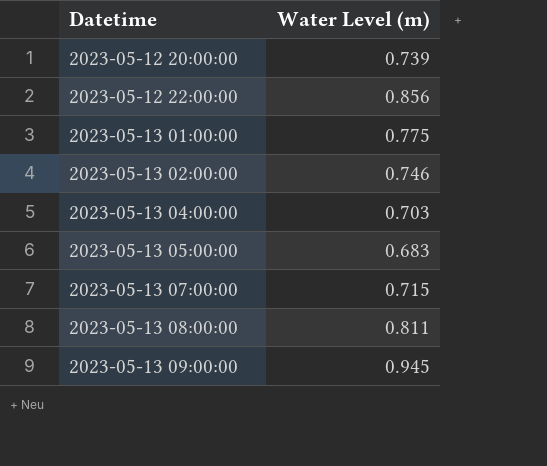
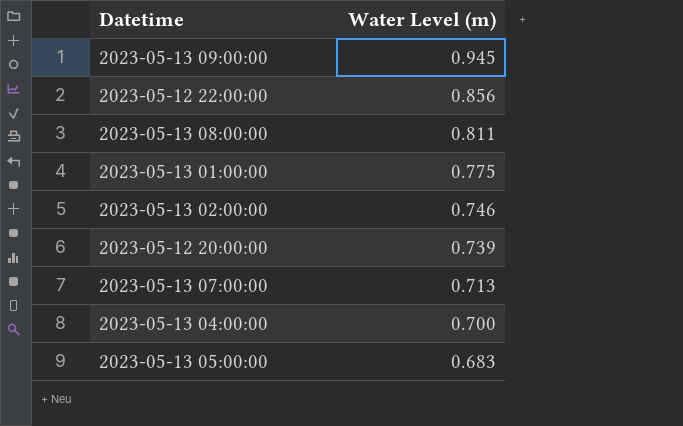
row order: Datetime ascending -> Water Level (m) descending
2023-05-13 07:00:00 | Water Level (m): 0.715 -> 0.713
2023-05-13 04:00:00 | Water Level (m): 0.703 -> 0.700

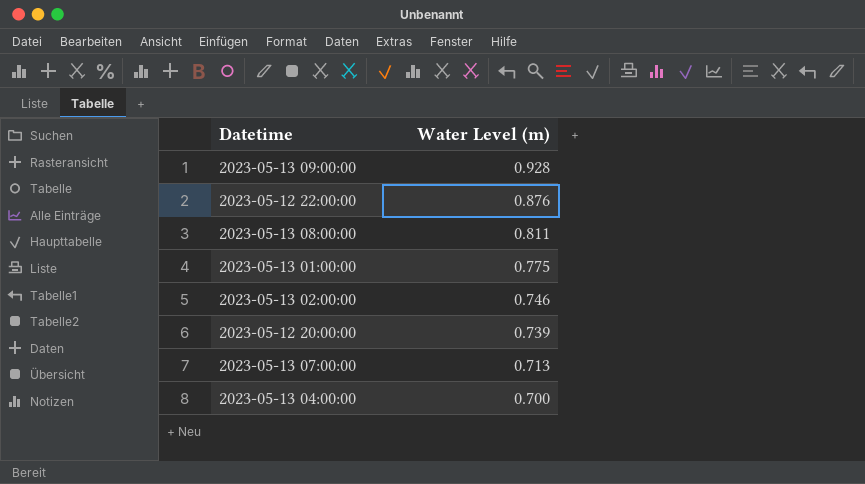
row 2023-05-13 05:00:00: 0.683 -> none
2023-05-13 09:00:00 | Water Level (m): 0.945 -> 0.928
2023-05-12 22:00:00 | Water Level (m): 0.856 -> 0.876

